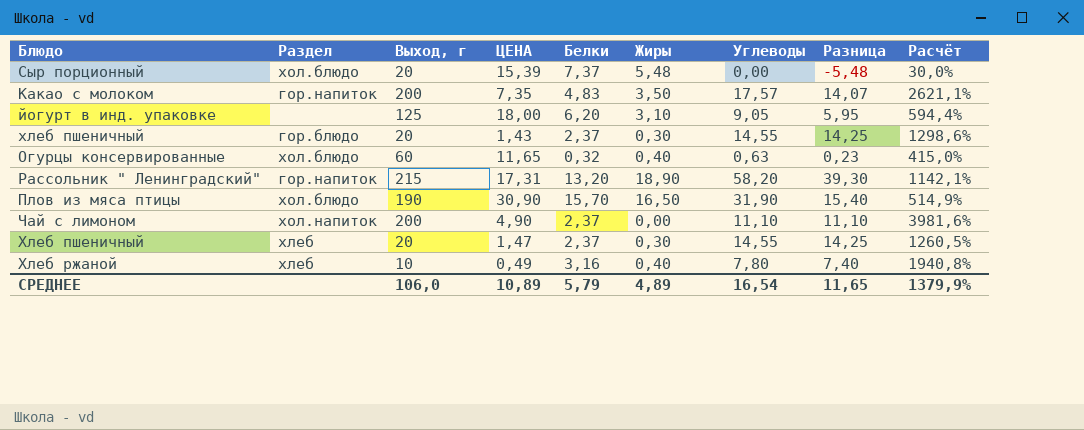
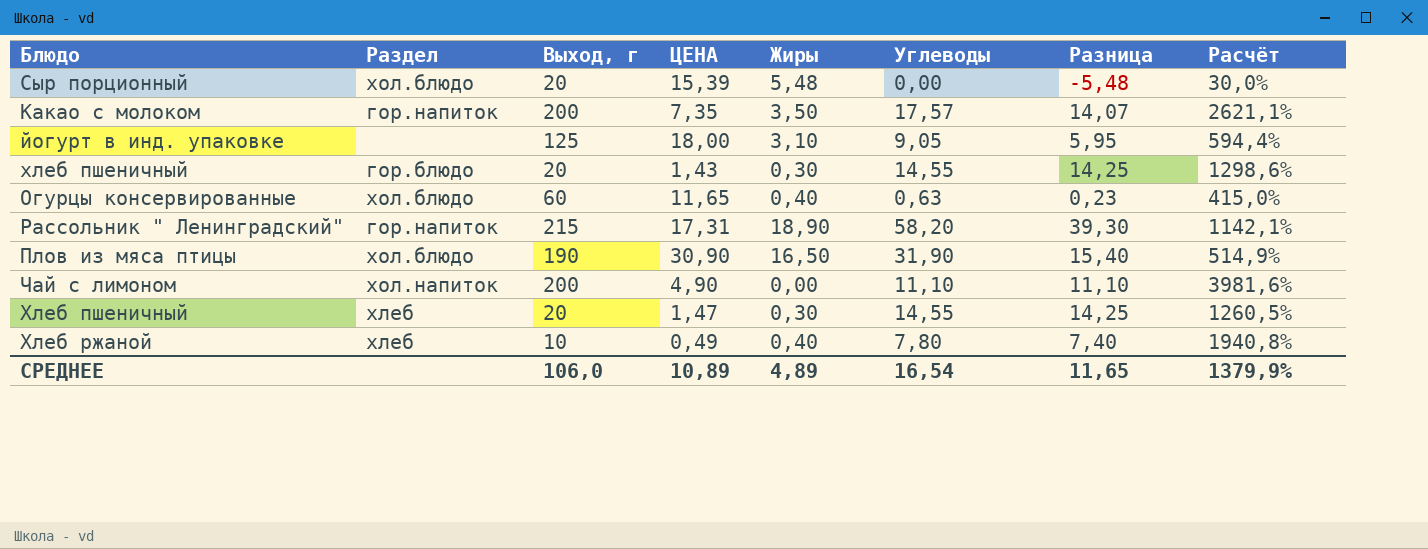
column Белки | position: 5 -> none

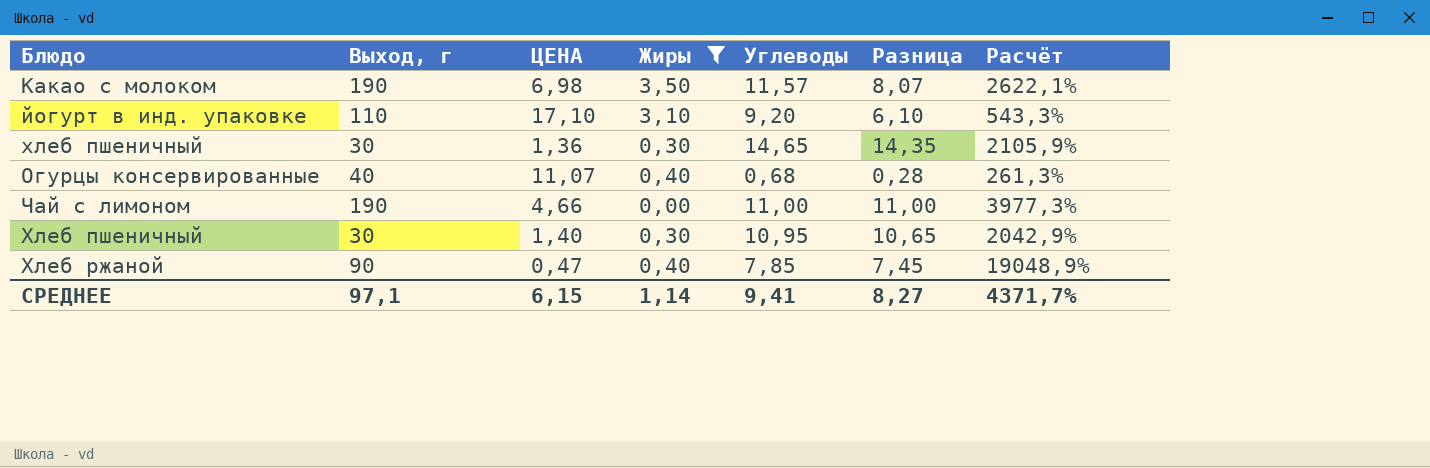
filter: none -> Жиры <= 3,50
column Раздел | position: 2 -> none
Какао с молоком | Выход, г: 200 -> 190
Какао с молоком | ЦЕНА: 7,35 -> 6,98
Какао с молоком | Углеводы: 17,57 -> 11,57
Какао с молоком | Разница: 14,07 -> 8,07
Какао с молоком | Расчёт: 2621,1% -> 2622,1%
йогурт в инд. упаковке | Выход, г: 125 -> 110
йогурт в инд. упаковке | ЦЕНА: 18,00 -> 17,10
йогурт в инд. упаковке | Углеводы: 9,05 -> 9,20
йогурт в инд. упаковке | Разница: 5,95 -> 6,10
йогурт в инд. упаковке | Расчёт: 594,4% -> 543,3%
хлеб пшеничный | Выход, г: 20 -> 30
хлеб пшеничный | ЦЕНА: 1,43 -> 1,36
хлеб пшеничный | Углеводы: 14,55 -> 14,65
хлеб пшеничный | Разница: 14,25 -> 14,35
хлеб пшеничный | Расчёт: 1298,6% -> 2105,9%
Огурцы консервированные | Выход, г: 60 -> 40
Огурцы консервированные | ЦЕНА: 11,65 -> 11,07
Огурцы консервированные | Углеводы: 0,63 -> 0,68
Огурцы консервированные | Разница: 0,23 -> 0,28
Огурцы консервированные | Расчёт: 415,0% -> 261,3%
Чай с лимоном | Выход, г: 200 -> 190
Чай с лимоном | ЦЕНА: 4,90 -> 4,66
Чай с лимоном | Углеводы: 11,10 -> 11,00
Чай с лимоном | Разница: 11,10 -> 11,00
Чай с лимоном | Расчёт: 3981,6% -> 3977,3%
Хлеб пшеничный | Выход, г: 20 -> 30
Хлеб пшеничный | ЦЕНА: 1,47 -> 1,40
Хлеб пшеничный | Углеводы: 14,55 -> 10,95
Хлеб пшеничный | Разница: 14,25 -> 10,65
Хлеб пшеничный | Расчёт: 1260,5% -> 2042,9%
Хлеб ржаной | Выход, г: 10 -> 90
Хлеб ржаной | ЦЕНА: 0,49 -> 0,47
Хлеб ржаной | Углеводы: 7,80 -> 7,85
Хлеб ржаной | Разница: 7,40 -> 7,45
Хлеб ржаной | Расчёт: 1940,8% -> 19048,9%
СРЕДНЕЕ | Выход, г: 106,0 -> 97,1
СРЕДНЕЕ | ЦЕНА: 10,89 -> 6,15
СРЕДНЕЕ | Жиры: 4,89 -> 1,14
СРЕДНЕЕ | Углеводы: 16,54 -> 9,41
СРЕДНЕЕ | Разница: 11,65 -> 8,27
СРЕДНЕЕ | Расчёт: 1379,9% -> 4371,7%

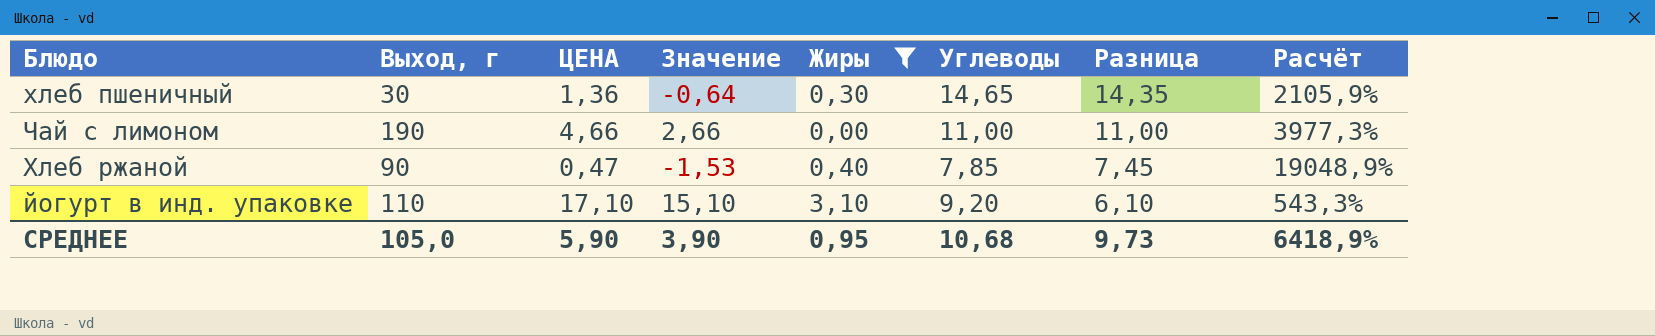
row order: none -> Разница descending
column Значение | formula: none -> [ЦЕНА] - 2
row Какао с молоком: 190 | 6,98 | 3,50 | 11,57 | 8,07 | 2622,1% -> none
row Огурцы консервированные: 40 | 11,07 | 0,40 | 0,68 | 0,28 | 261,3% -> none
row Хлеб пшеничный: 30 | 1,40 | 0,30 | 10,95 | 10,65 | 2042,9% -> none
СРЕДНЕЕ | Выход, г: 97,1 -> 105,0
СРЕДНЕЕ | ЦЕНА: 6,15 -> 5,90
СРЕДНЕЕ | Жиры: 1,14 -> 0,95
СРЕДНЕЕ | Углеводы: 9,41 -> 10,68
СРЕДНЕЕ | Разница: 8,27 -> 9,73
СРЕДНЕЕ | Расчёт: 4371,7% -> 6418,9%

